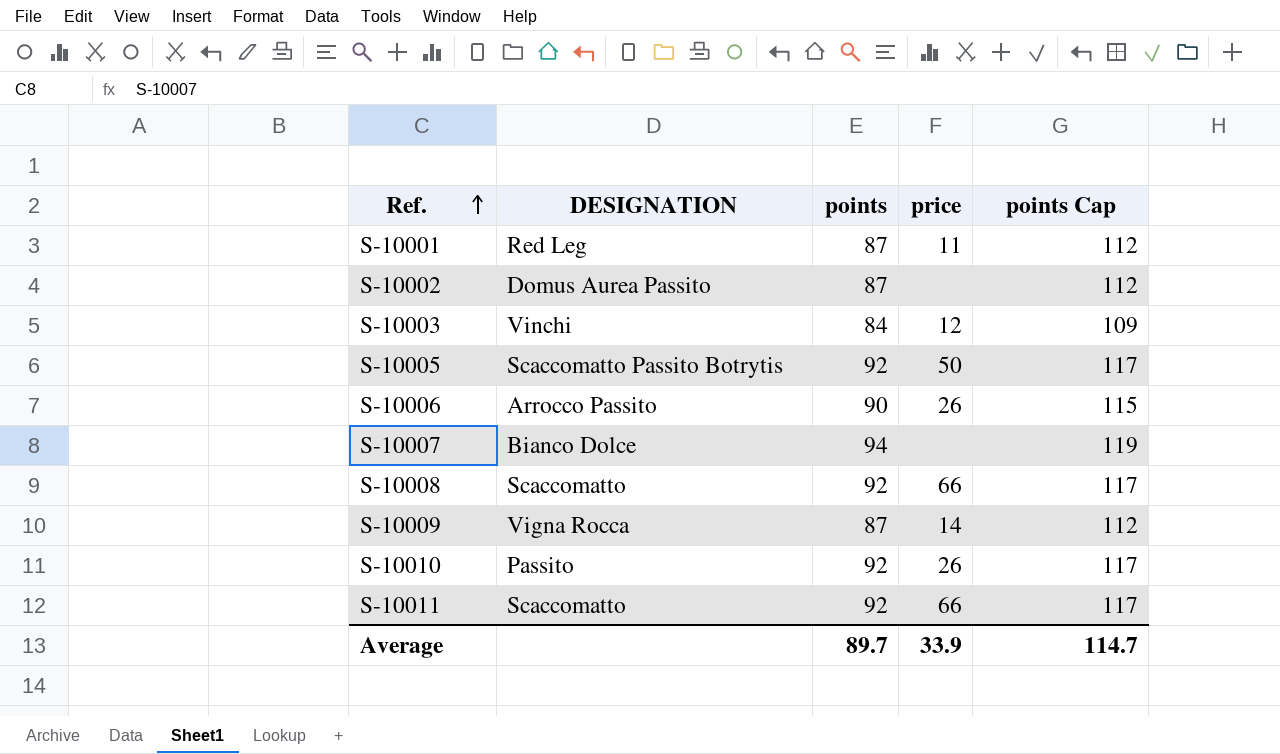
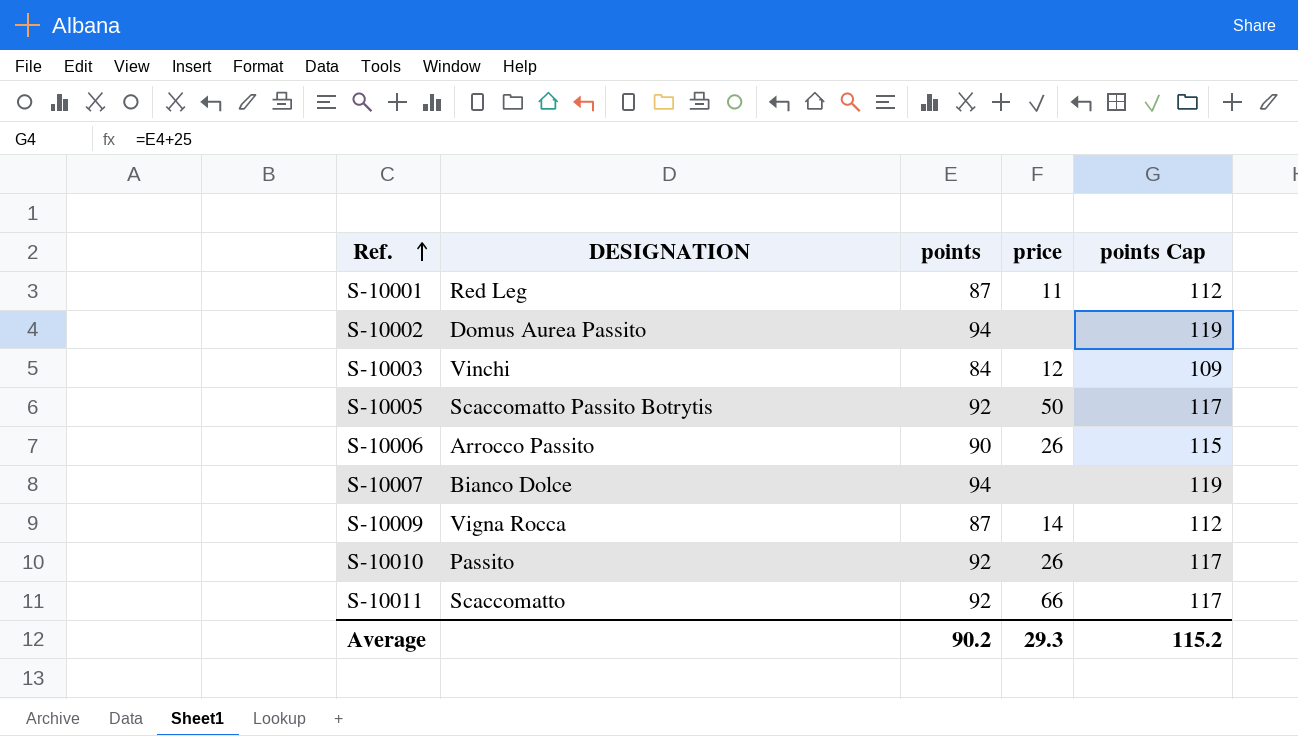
row S-10008: Scaccomatto | 92 | 66 | 117 -> none
S-10002 | points: 87 -> 94
S-10002 | points Cap: 112 -> 119
Average | points: 89.7 -> 90.2
Average | price: 33.9 -> 29.3
Average | points Cap: 114.7 -> 115.2

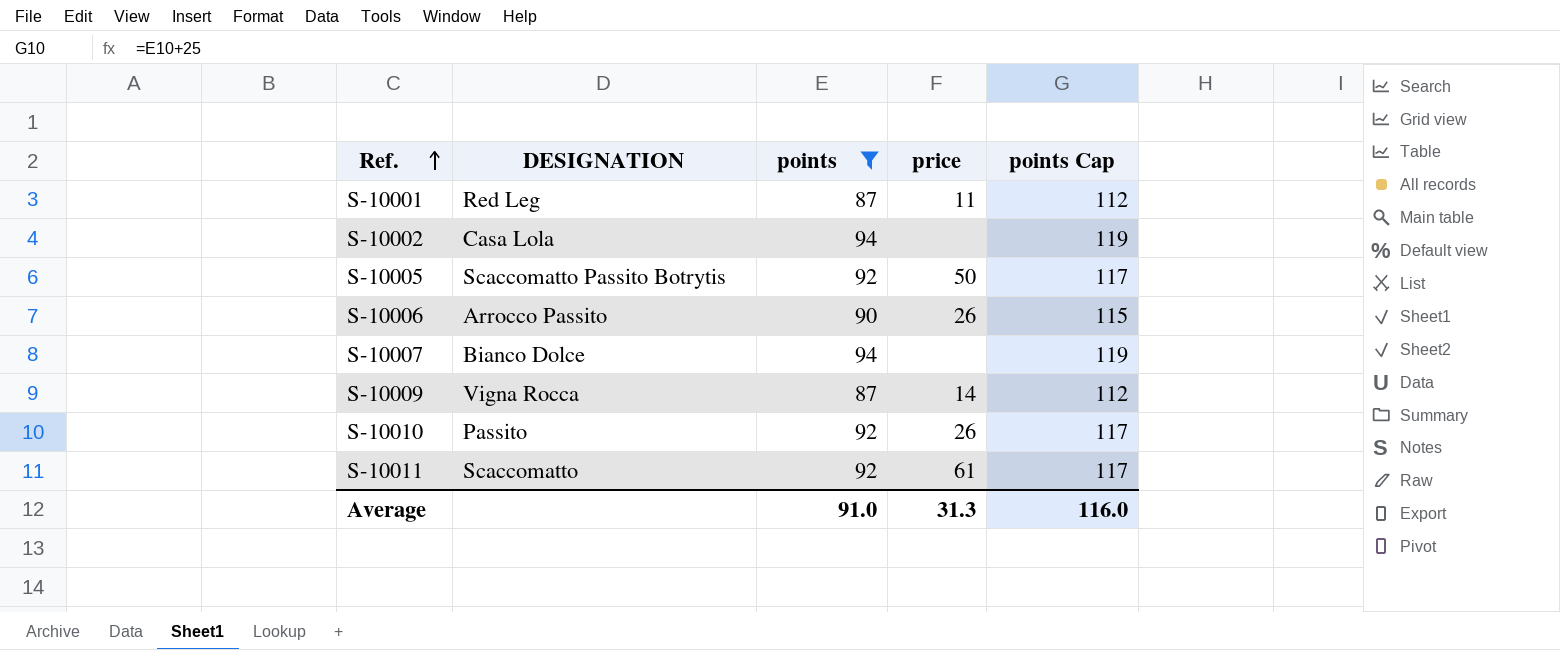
filter: none -> points != 84
S-10002 | DESIGNATION: Domus Aurea Passito -> Casa Lola
S-10011 | price: 66 -> 61
Average | points: 90.2 -> 91.0
Average | price: 29.3 -> 31.3
Average | points Cap: 115.2 -> 116.0

